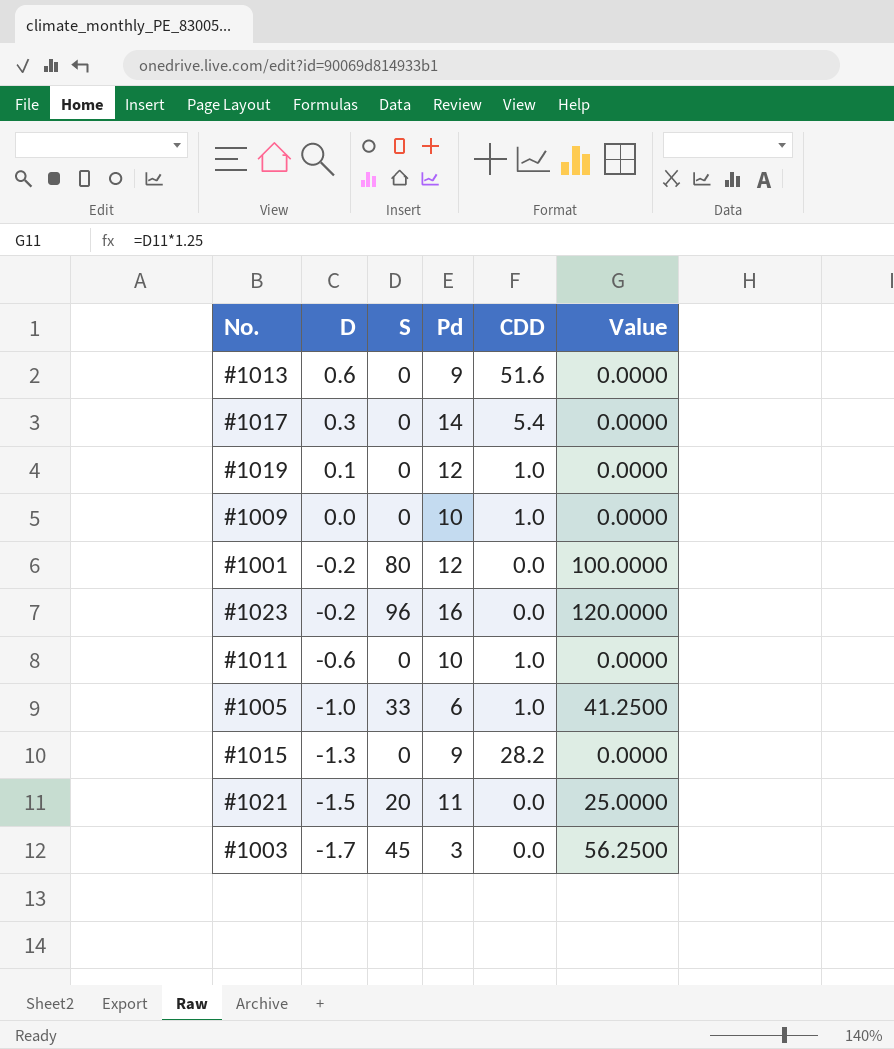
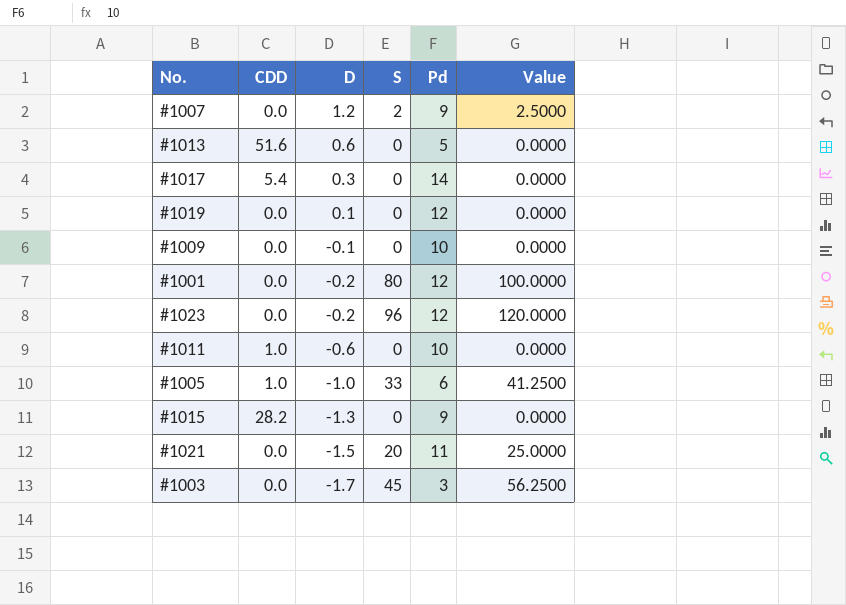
column CDD | position: 5 -> 2
row #1007: none -> 0.0 | 1.2 | 2 | 9 | 2.5000
#1013 | Pd: 9 -> 5
#1019 | CDD: 1.0 -> 0.0
#1009 | CDD: 1.0 -> 0.0
#1009 | D: 0.0 -> -0.1
#1023 | Pd: 16 -> 12

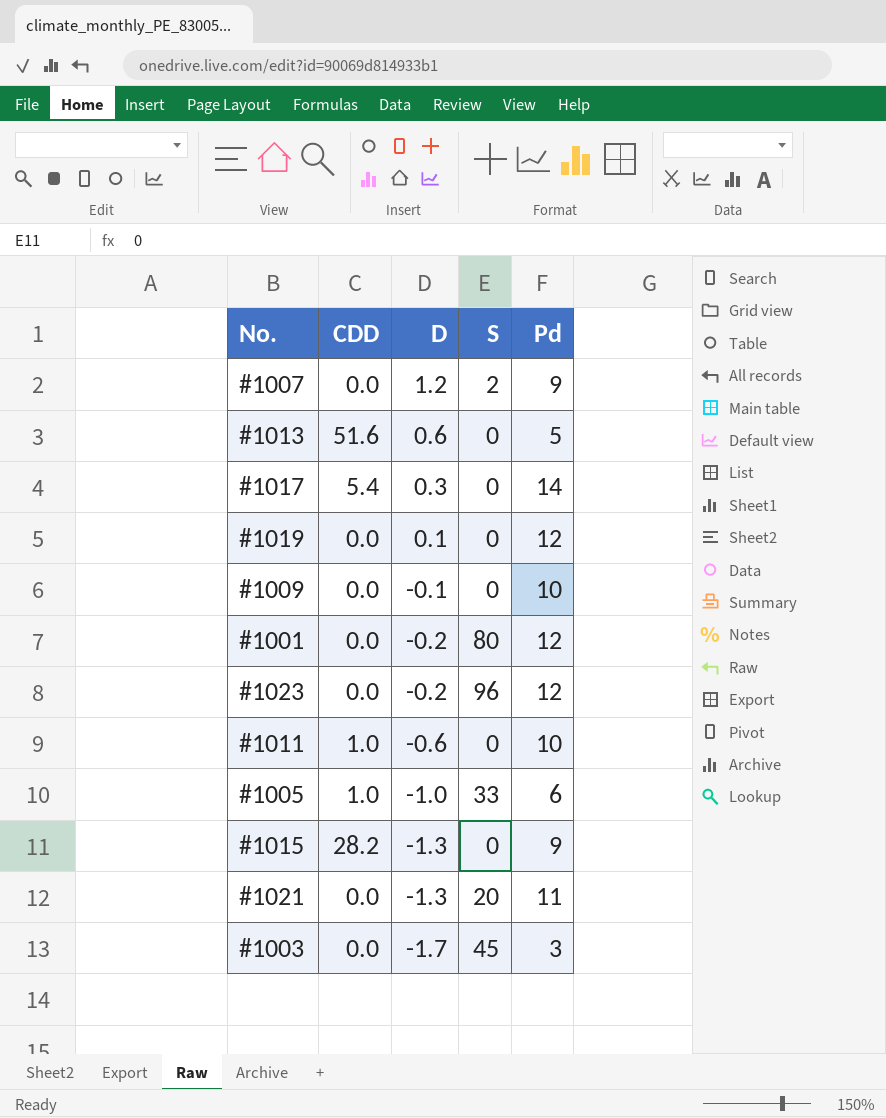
column Value | formula: [S] * 1.25 -> none
#1021 | D: -1.5 -> -1.3

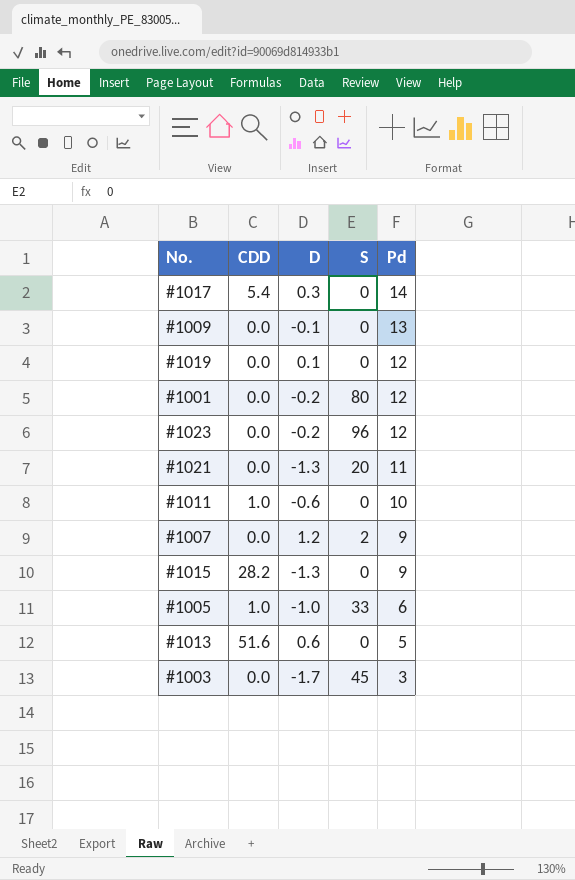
row order: D descending -> Pd descending
#1009 | Pd: 10 -> 13

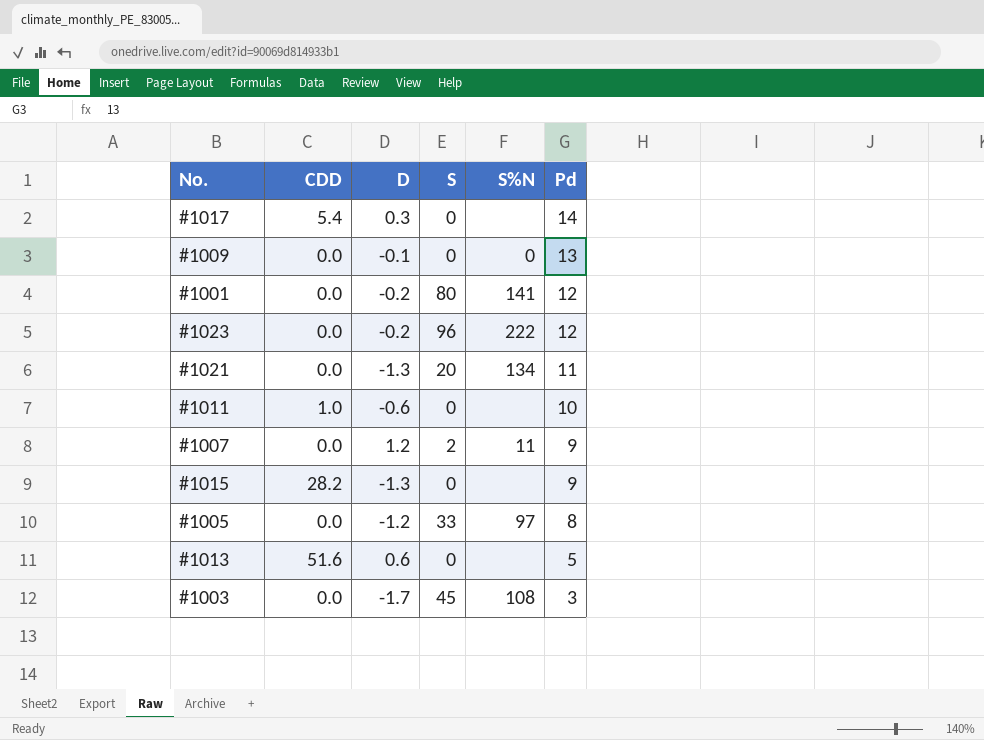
column S%N | position: none -> 5
row #1019: 0.0 | 0.1 | 0 | 12 -> none
#1005 | CDD: 1.0 -> 0.0
#1005 | D: -1.0 -> -1.2
#1005 | Pd: 6 -> 8

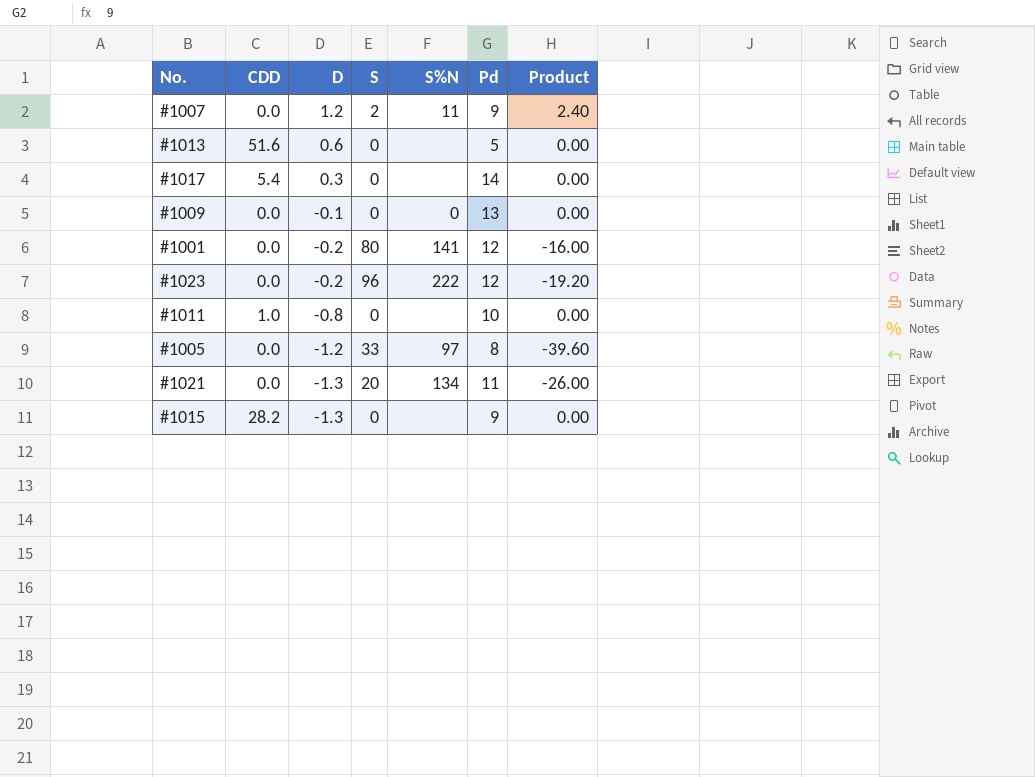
row order: Pd descending -> D descending
column Product | formula: none -> [D] * [S]
row #1003: 0.0 | -1.7 | 45 | 108 | 3 -> none
#1011 | D: -0.6 -> -0.8

